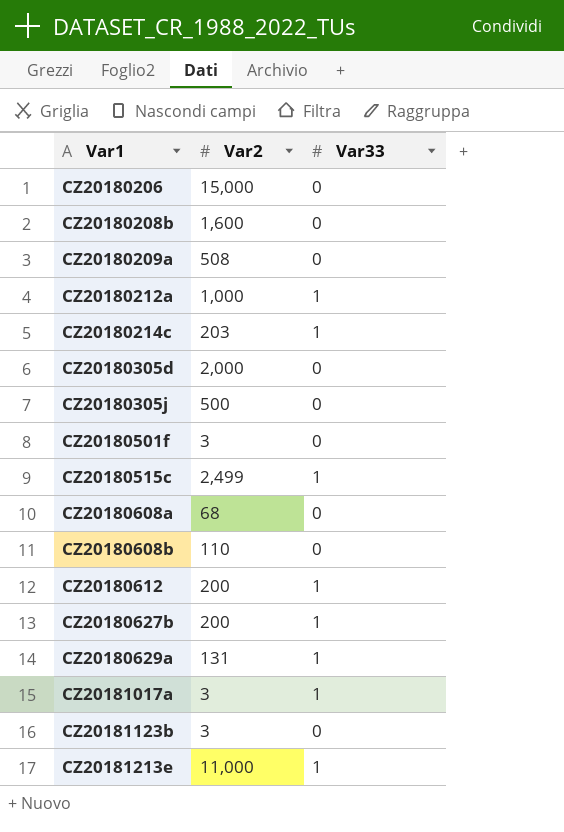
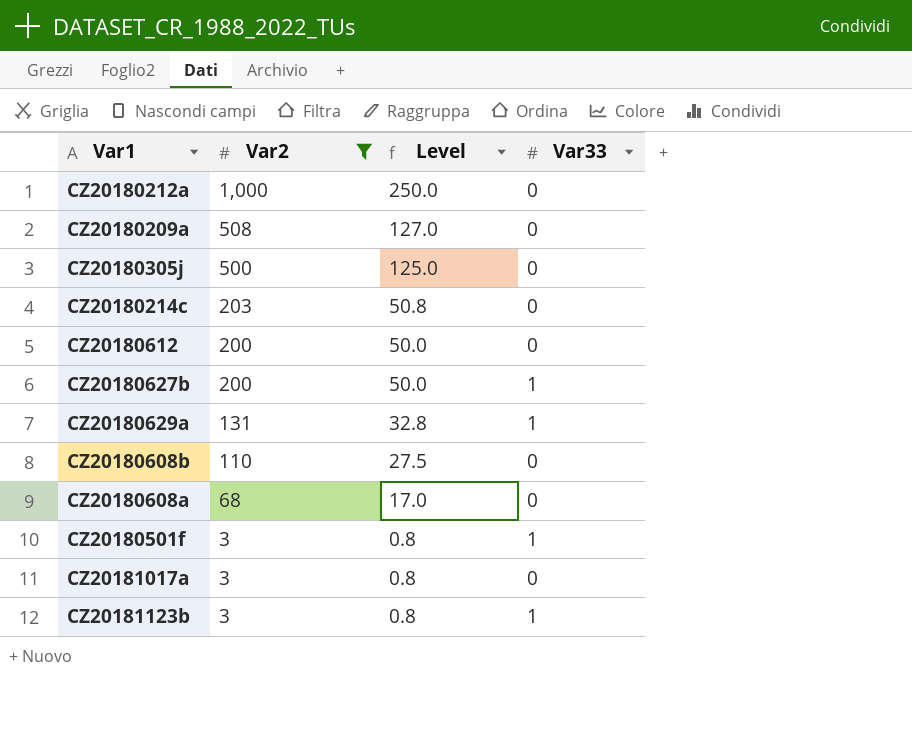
filter: none -> Var2 <= 1,000
row order: Var1 ascending -> Var2 descending
column Level | formula: none -> [Var2] * 0.25
CZ20180212a | Var33: 1 -> 0
CZ20180214c | Var33: 1 -> 0
CZ20180612 | Var33: 1 -> 0
CZ20180501f | Var33: 0 -> 1
CZ20181017a | Var33: 1 -> 0
CZ20181123b | Var33: 0 -> 1

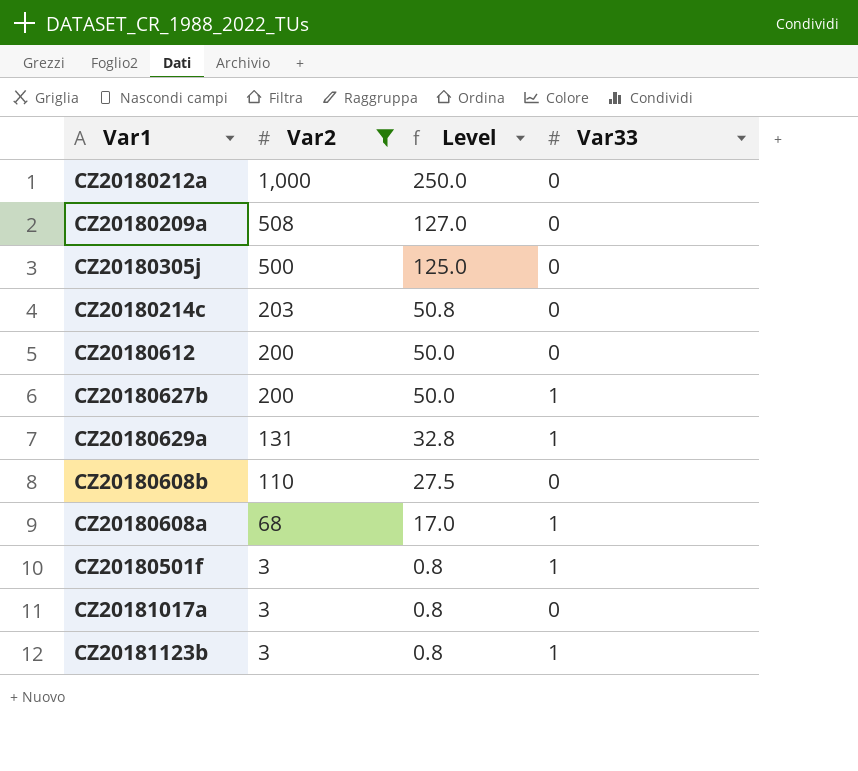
CZ20180608a | Var33: 0 -> 1

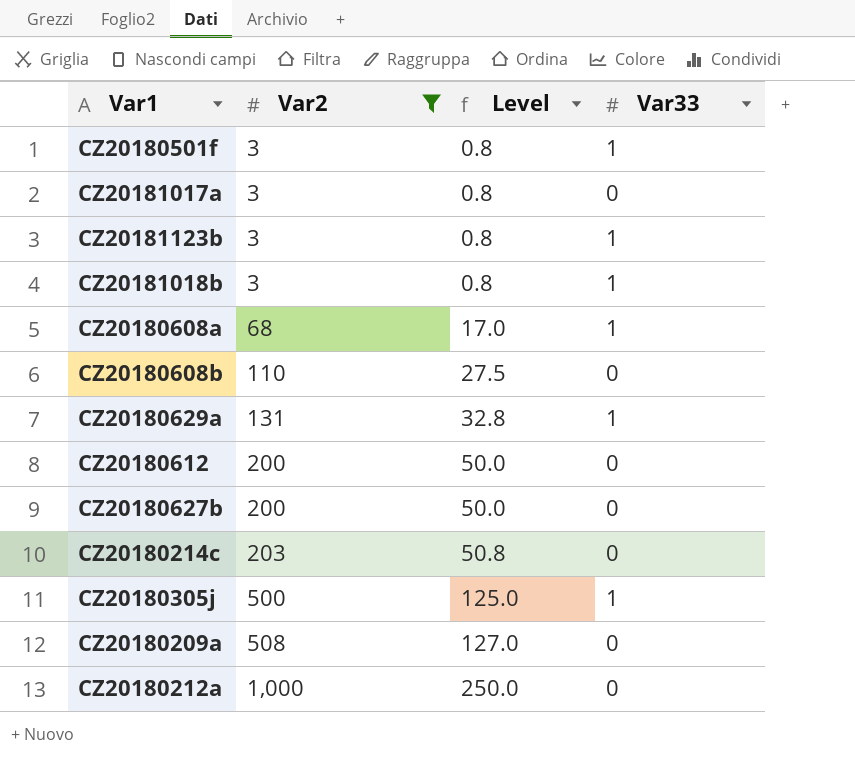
row order: Var2 descending -> Var2 ascending
row CZ20181018b: none -> 3 | 0.8 | 1
CZ20180627b | Var33: 1 -> 0
CZ20180305j | Var33: 0 -> 1

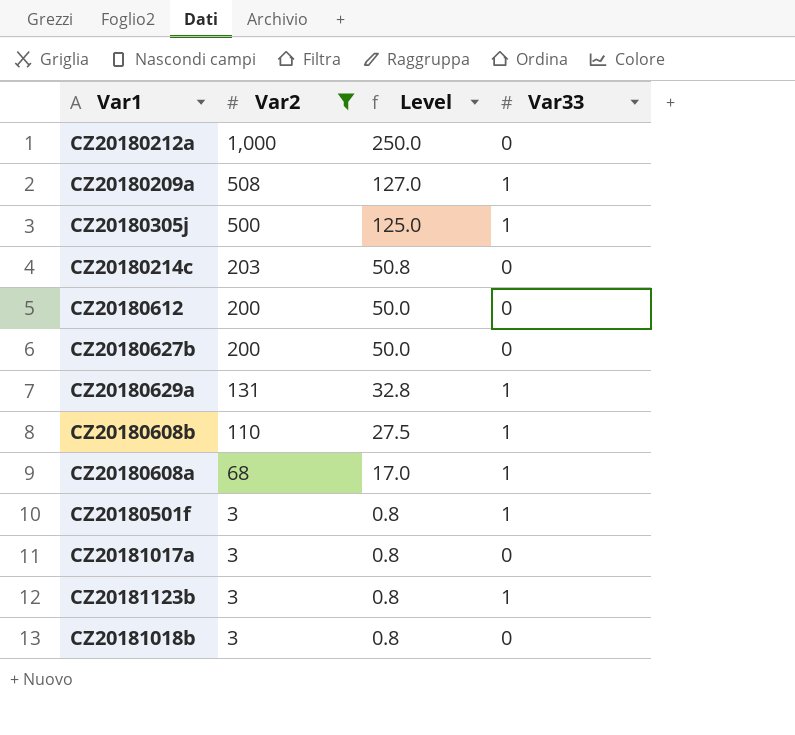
row order: Var2 ascending -> Var2 descending
CZ20180209a | Var33: 0 -> 1
CZ20180608b | Var33: 0 -> 1
CZ20181018b | Var33: 1 -> 0

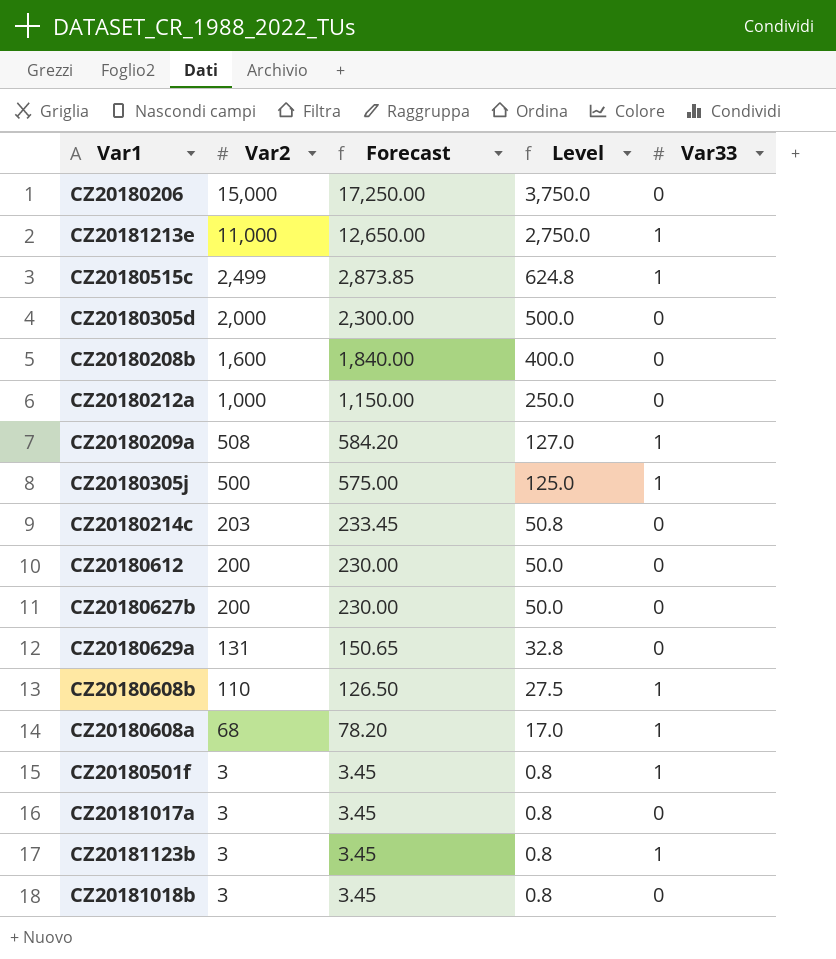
filter: Var2 <= 1,000 -> none
column Forecast | formula: none -> [Var2] * 1.15
CZ20180629a | Var33: 1 -> 0

